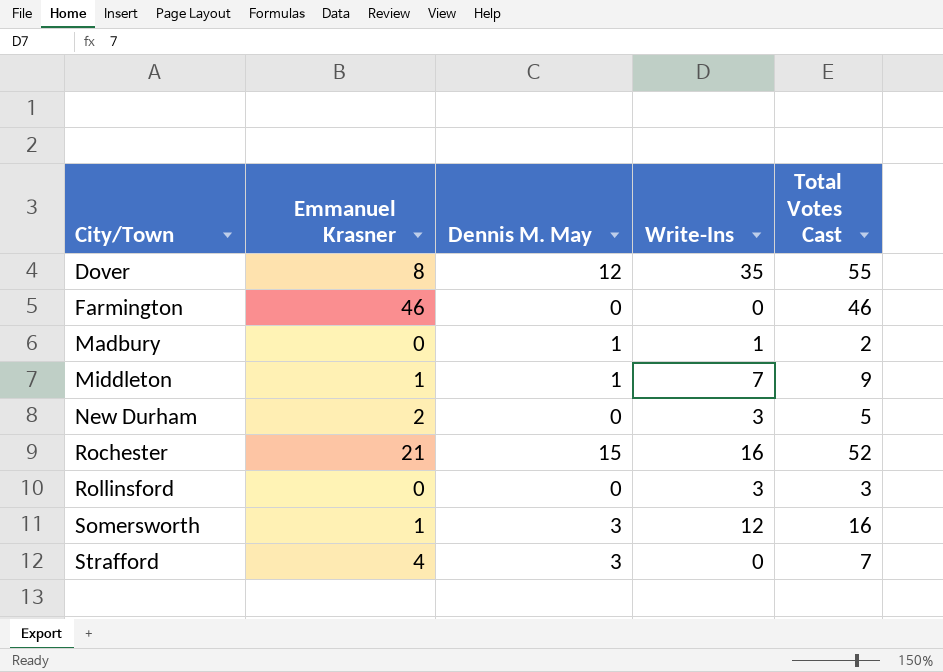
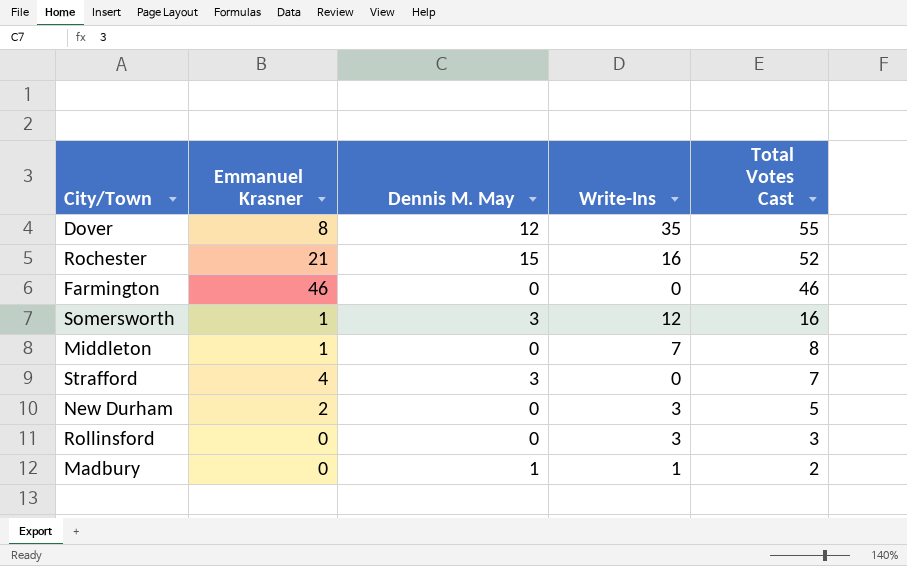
row order: City/Town ascending -> Total Votes Cast descending
Middleton | Dennis M. May: 1 -> 0
Middleton | Total Votes Cast: 9 -> 8

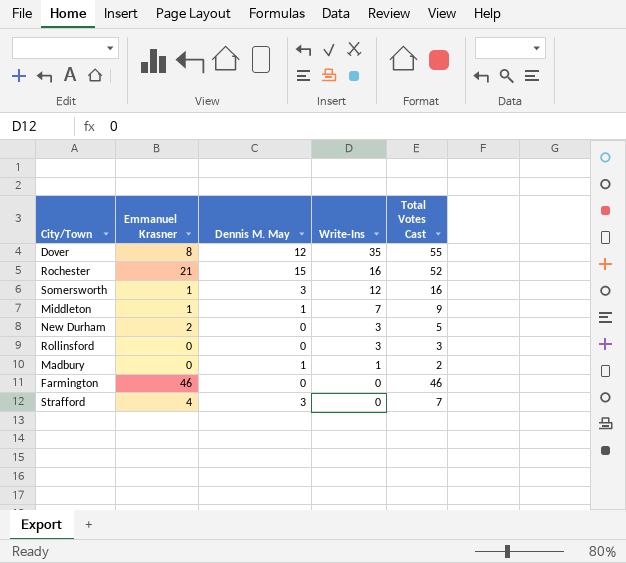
row order: Total Votes Cast descending -> Write-Ins descending
Middleton | Dennis M. May: 0 -> 1
Middleton | Total Votes Cast: 8 -> 9

